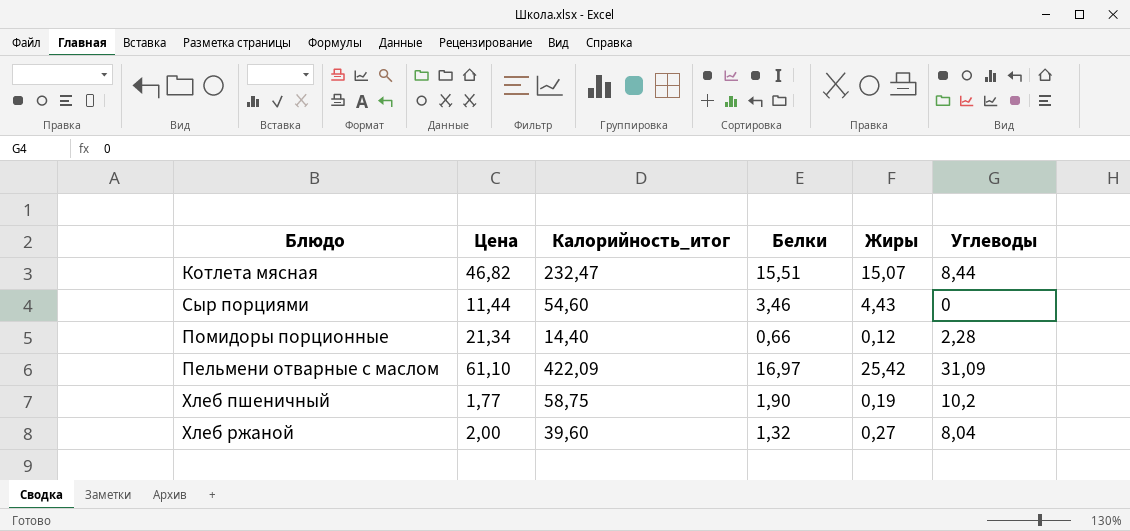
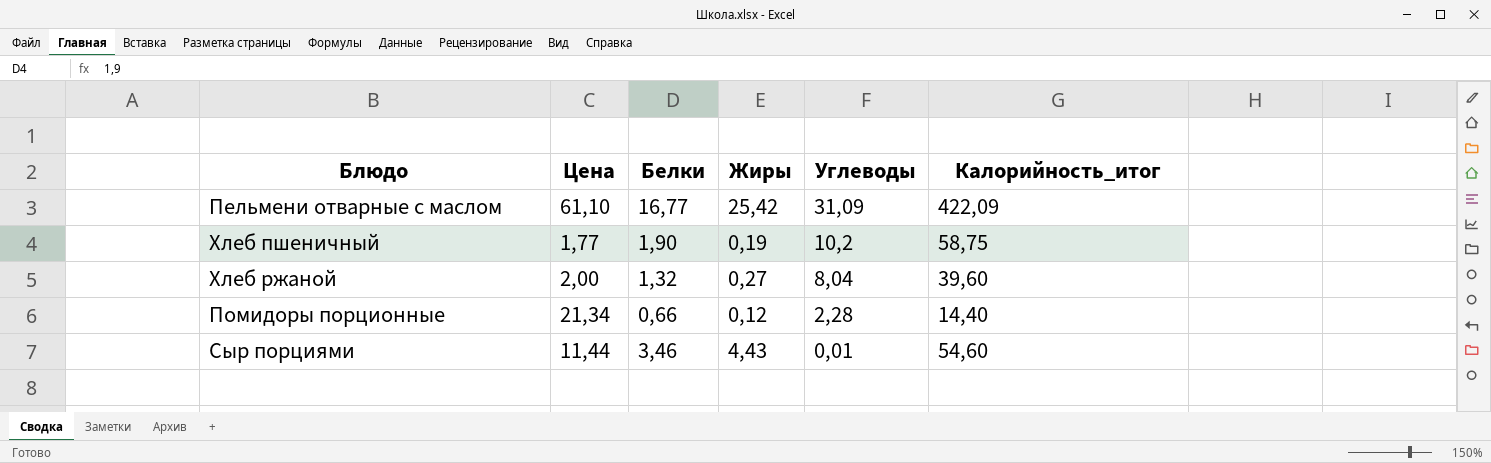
row order: none -> Углеводы descending
column Калорийность_итог | position: 3 -> 6
row Котлета мясная: 46,82 | 232,47 | 15,51 | 15,07 | 8,44 -> none
Пельмени отварные с маслом | Белки: 16,97 -> 16,77
Сыр порциями | Углеводы: 0 -> 0,01

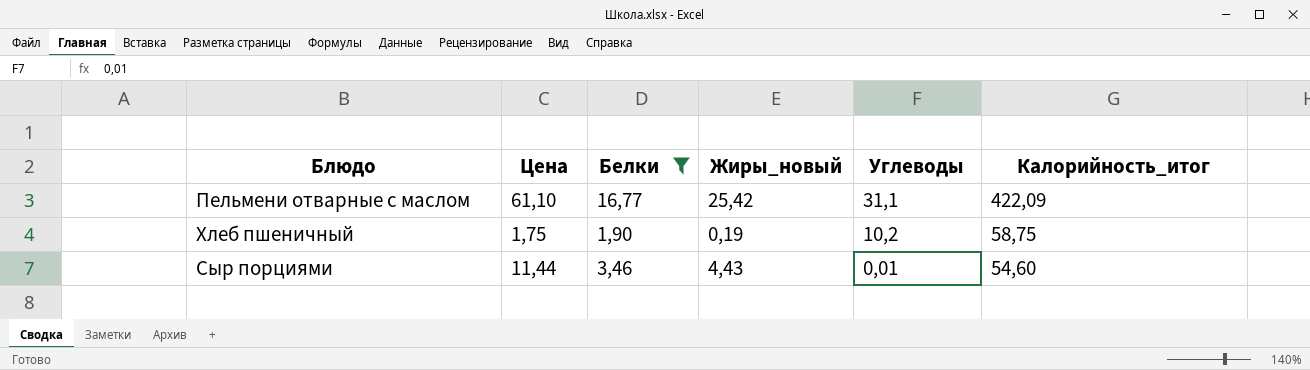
filter: none -> Белки >= 1,90
column name: Жиры -> Жиры_новый
Пельмени отварные с маслом | Углеводы: 31,09 -> 31,1
Хлеб пшеничный | Цена: 1,77 -> 1,75

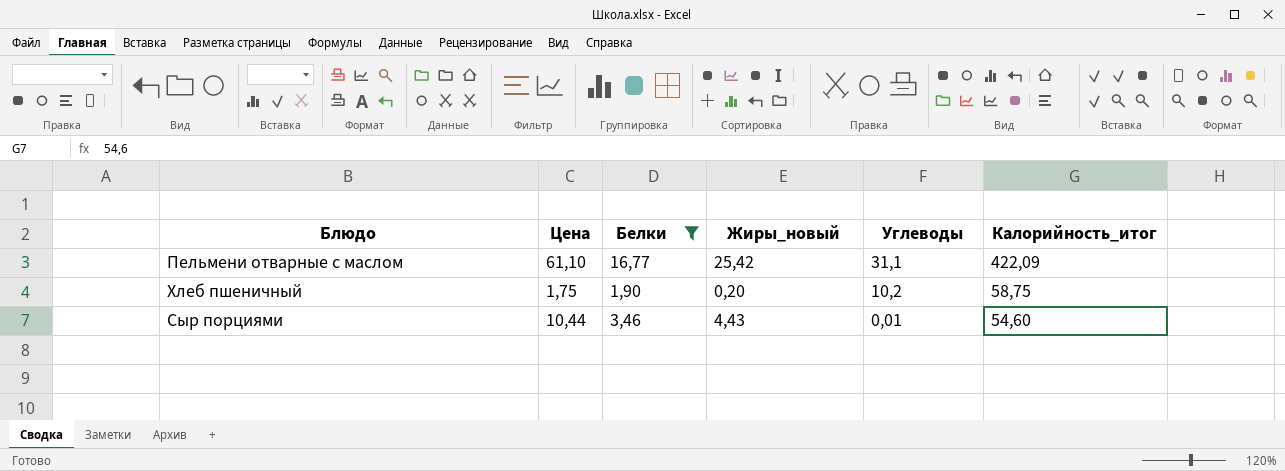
Хлеб пшеничный | Жиры_новый: 0,19 -> 0,20
Сыр порциями | Цена: 11,44 -> 10,44

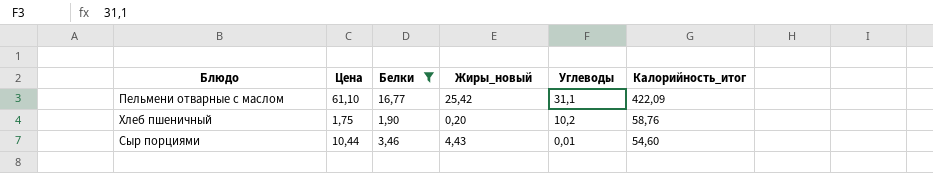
Хлеб пшеничный | Калорийность_итог: 58,75 -> 58,76

